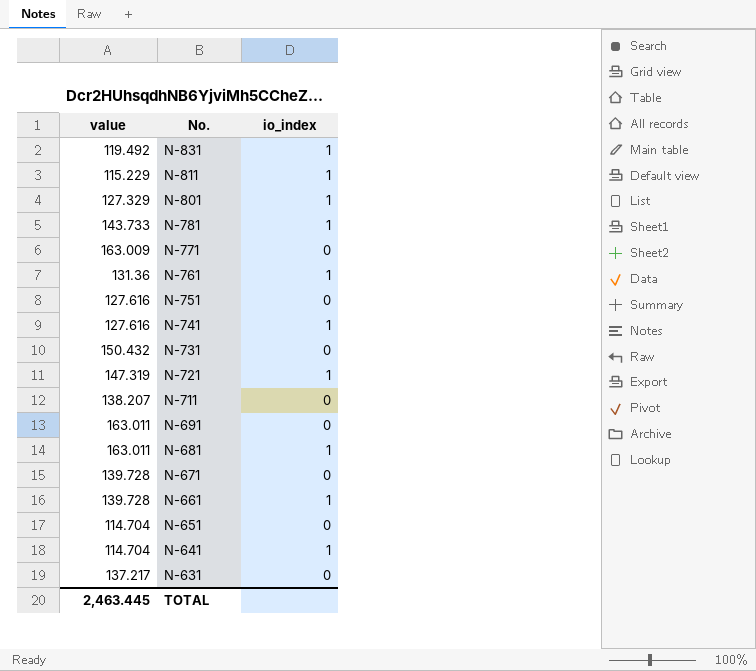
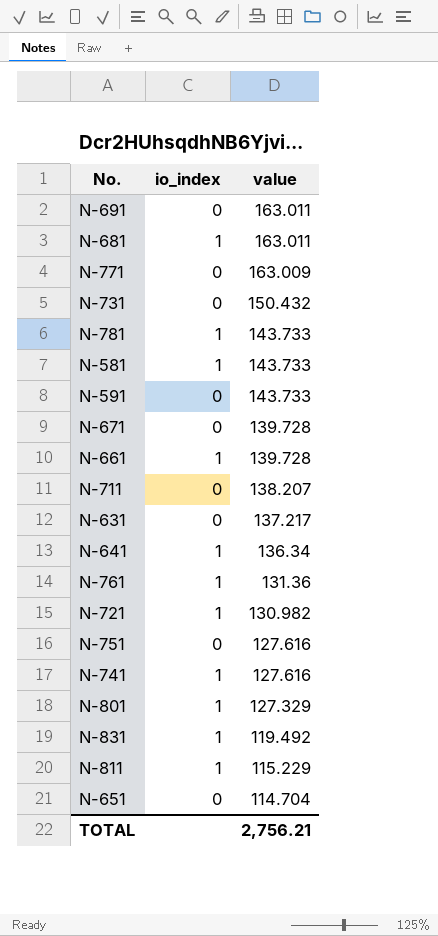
row order: No. descending -> value descending
column value | position: 1 -> 3
row N-581: none -> 1 | 143.733
row N-591: none -> 0 | 143.733
N-641 | value: 114.704 -> 136.34
N-721 | value: 147.319 -> 130.982
TOTAL | value: 2,463.445 -> 2,756.21

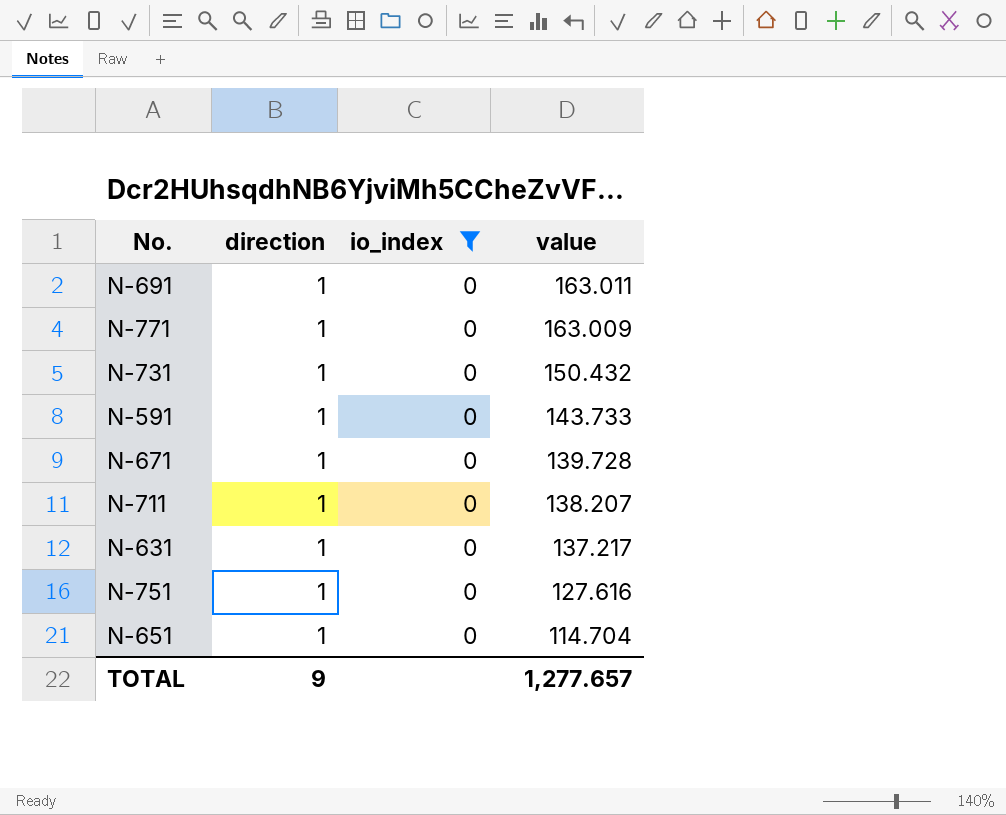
filter: none -> io_index = 0
column direction | position: none -> 2
TOTAL | value: 2,756.21 -> 1,277.657

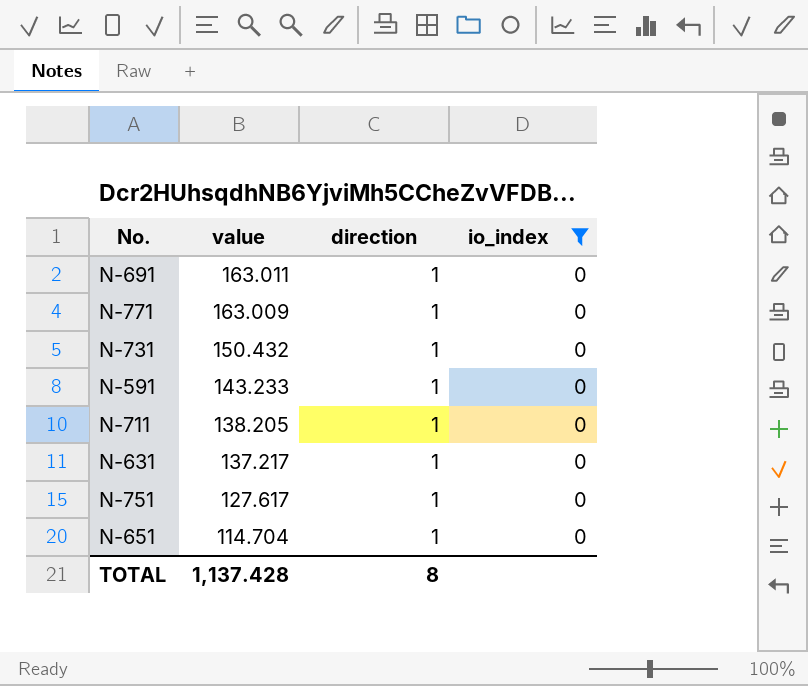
column value | position: 4 -> 2
row N-671: 1 | 0 | 139.728 -> none
N-591 | value: 143.733 -> 143.233
N-711 | value: 138.207 -> 138.205
N-751 | value: 127.616 -> 127.617
TOTAL | value: 1,277.657 -> 1,137.428
TOTAL | direction: 9 -> 8

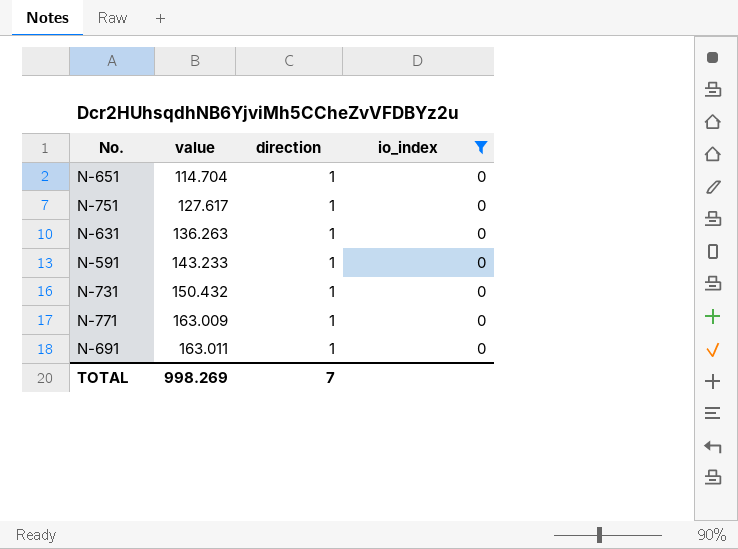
row order: value descending -> value ascending
row N-711: 138.205 | 1 | 0 -> none
N-631 | value: 137.217 -> 136.263
TOTAL | value: 1,137.428 -> 998.269
TOTAL | direction: 8 -> 7

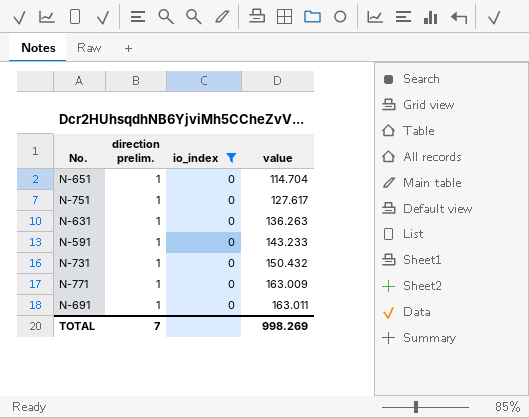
column name: direction -> direction prelim.
column value | position: 2 -> 4

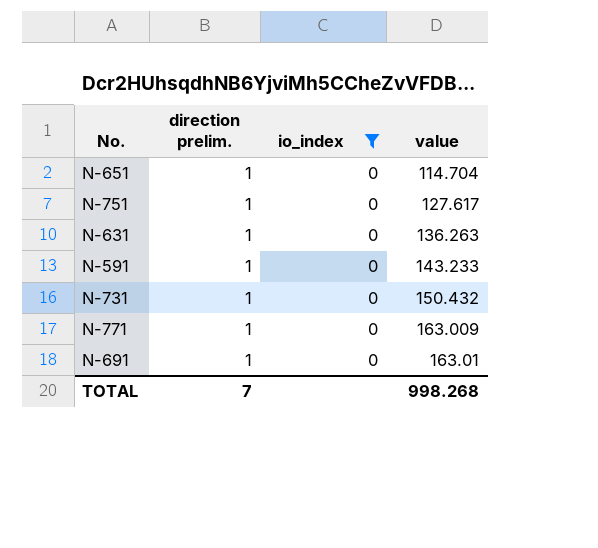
N-691 | value: 163.011 -> 163.01
TOTAL | value: 998.269 -> 998.268

